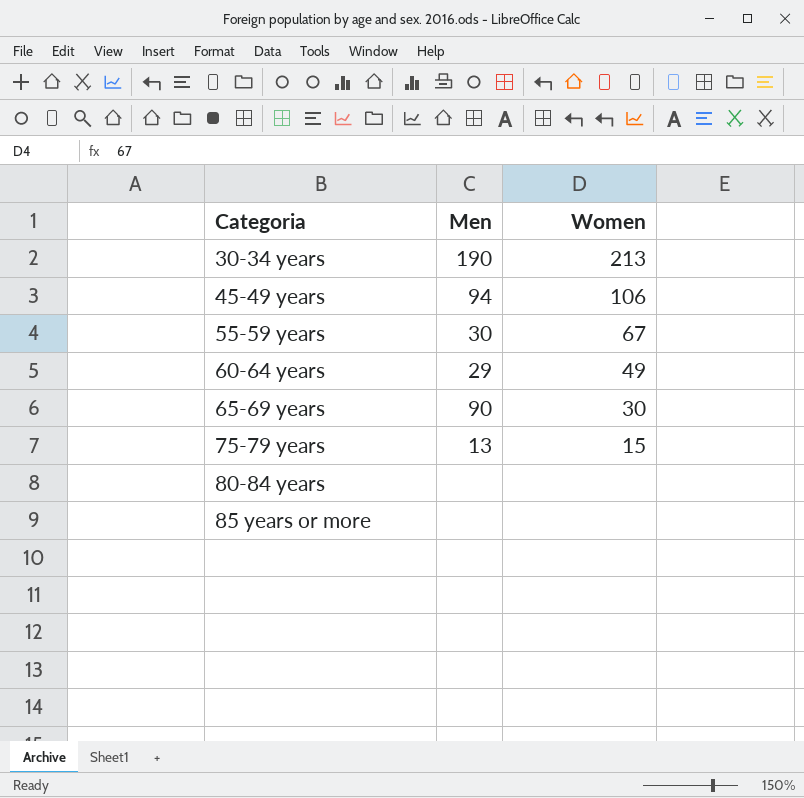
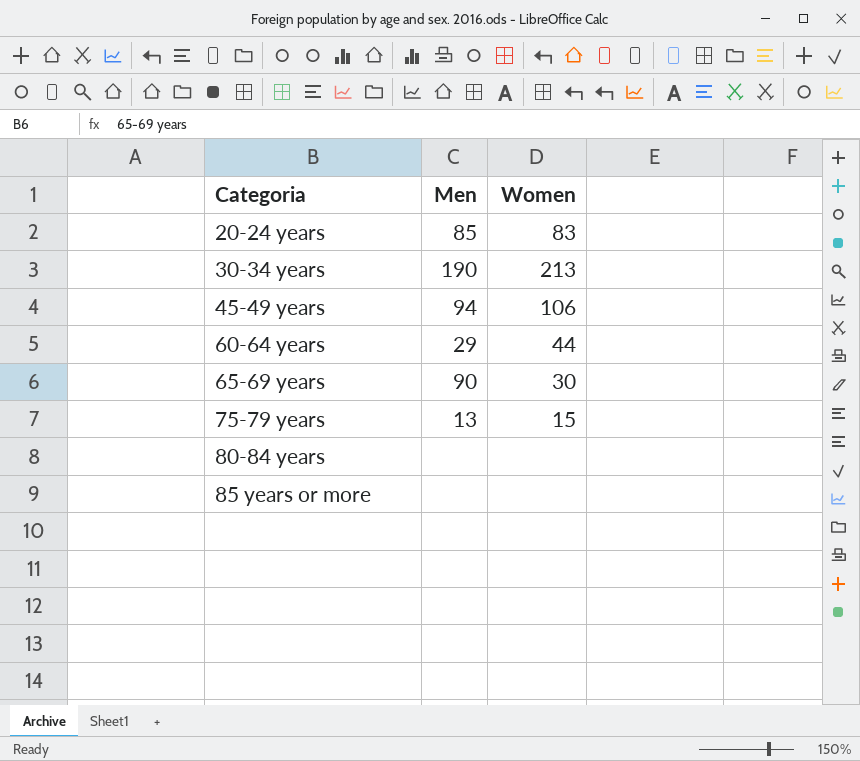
row 55-59 years: 30 | 67 -> none
row 20-24 years: none -> 85 | 83
60-64 years | Women: 49 -> 44

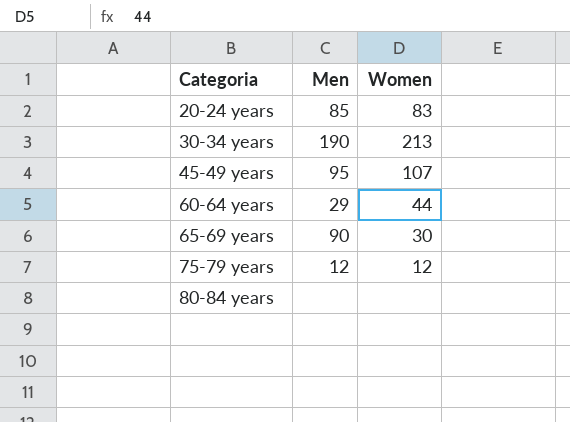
row 85 years or more: none | none -> none
45-49 years | Men: 94 -> 95
45-49 years | Women: 106 -> 107
75-79 years | Men: 13 -> 12
75-79 years | Women: 15 -> 12

